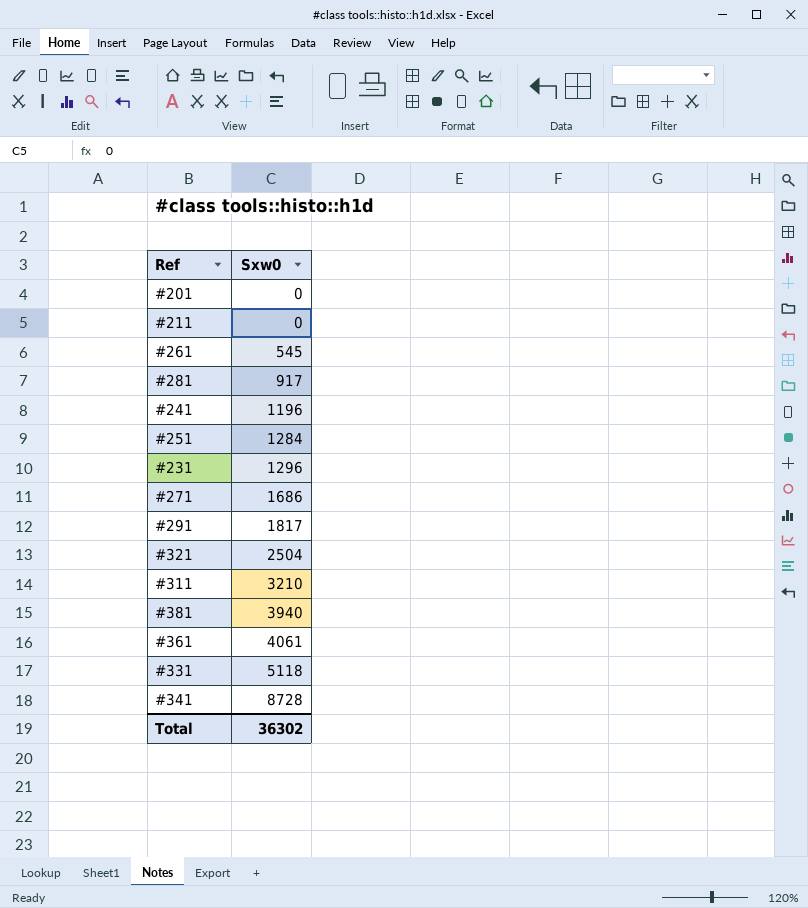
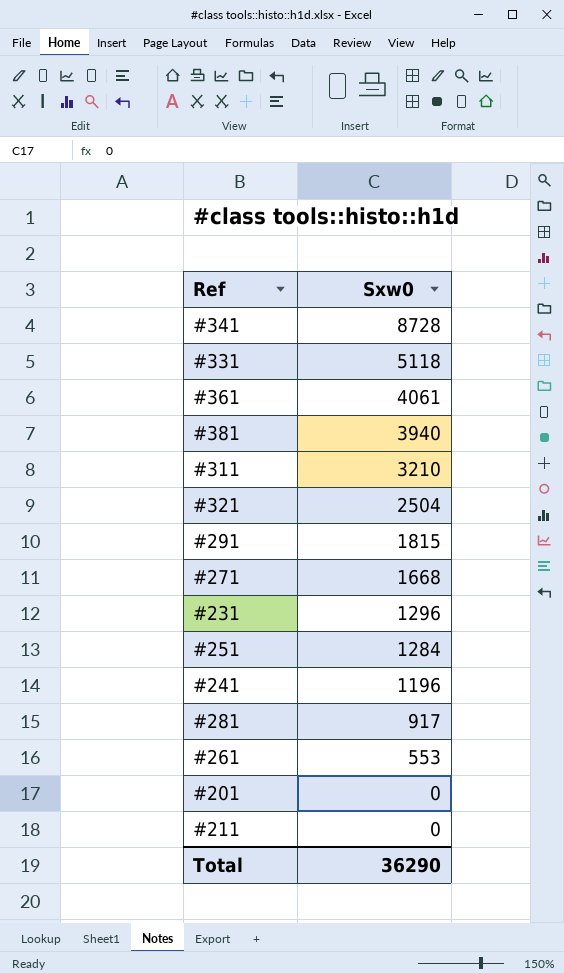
row order: Sxw0 ascending -> Sxw0 descending
#291 | Sxw0: 1817 -> 1815
#271 | Sxw0: 1686 -> 1668
#261 | Sxw0: 545 -> 553
Total | Sxw0: 36302 -> 36290

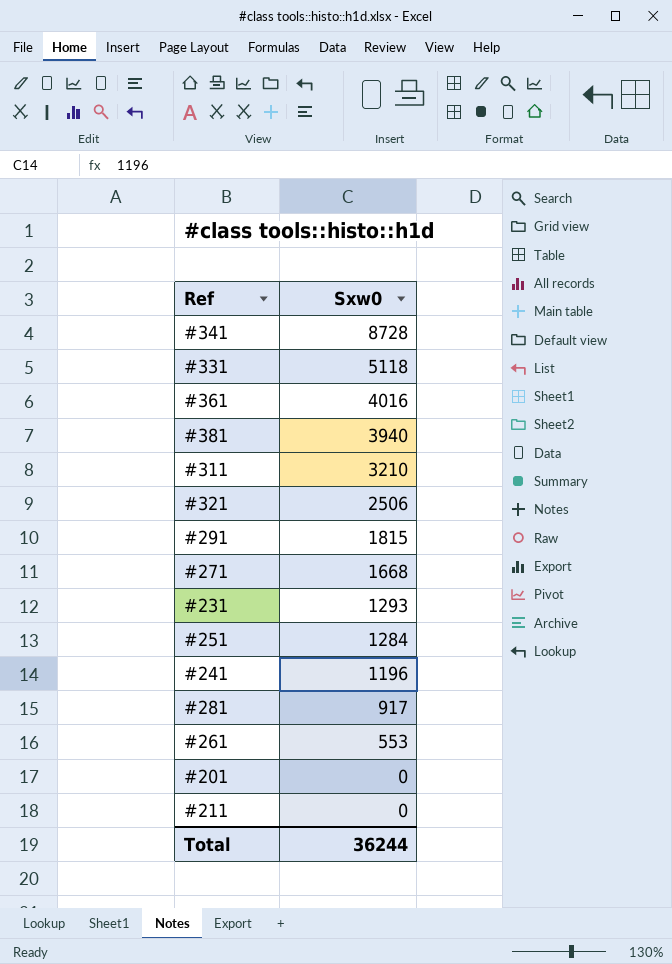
#361 | Sxw0: 4061 -> 4016
#321 | Sxw0: 2504 -> 2506
#231 | Sxw0: 1296 -> 1293
Total | Sxw0: 36290 -> 36244

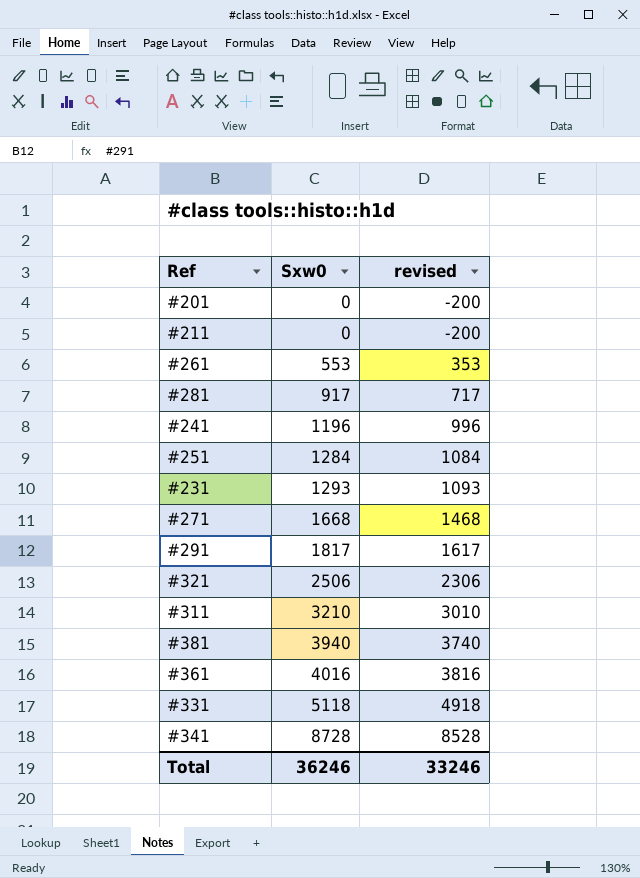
row order: Sxw0 descending -> Sxw0 ascending
column revised | formula: none -> [Sxw0] - 200
#291 | Sxw0: 1815 -> 1817
Total | Sxw0: 36244 -> 36246

